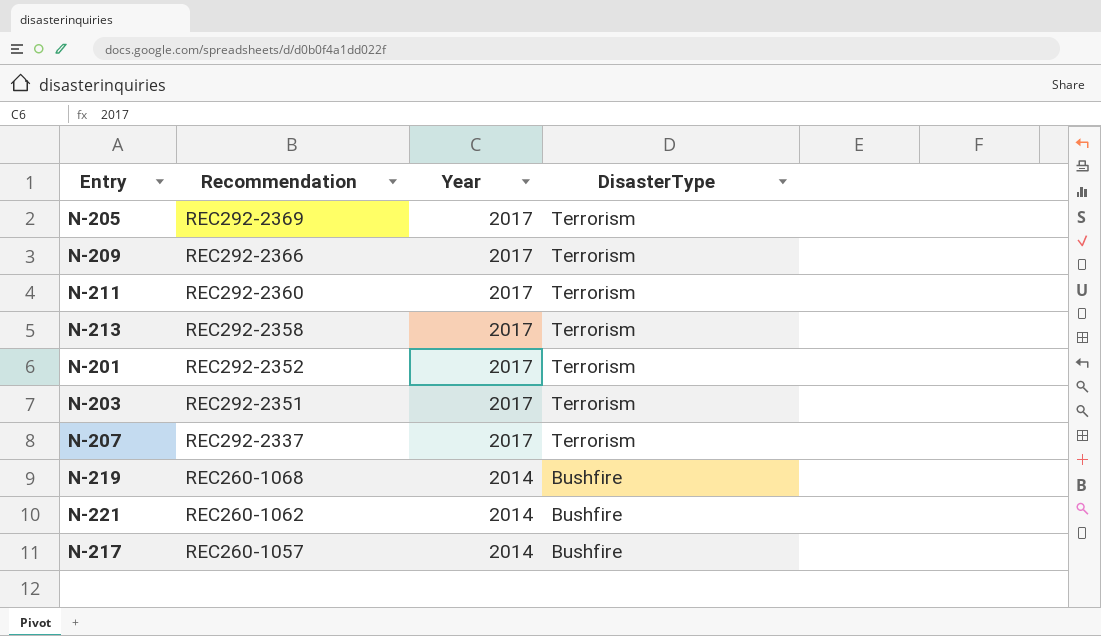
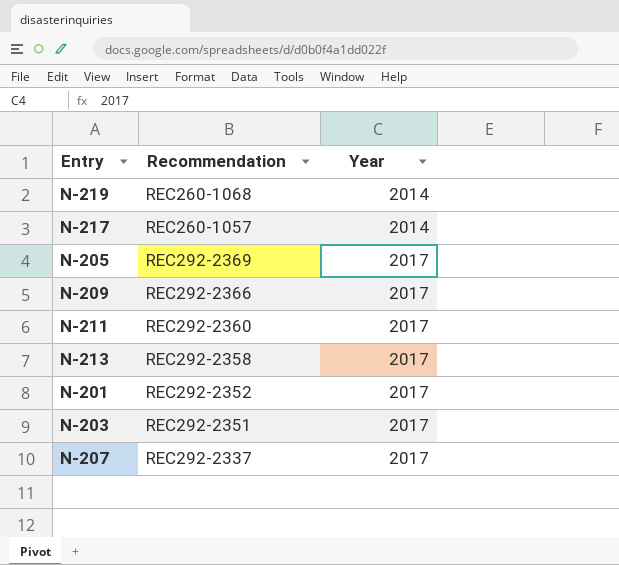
row order: Recommendation descending -> Year ascending
column DisasterType | position: 4 -> none
row N-221: REC260-1062 | 2014 | Bushfire -> none

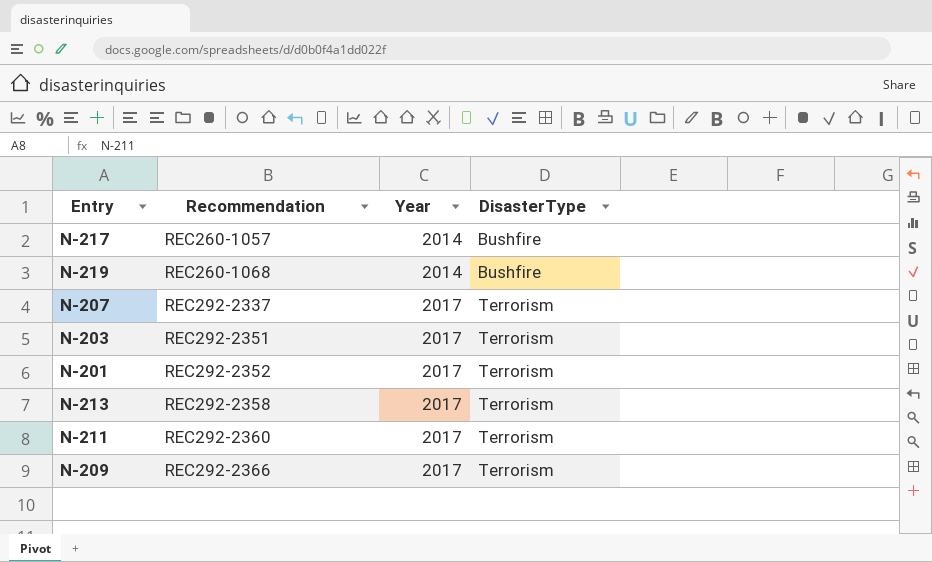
row order: Year ascending -> Recommendation ascending
column DisasterType | position: none -> 4
row N-205: REC292-2369 | 2017 -> none

